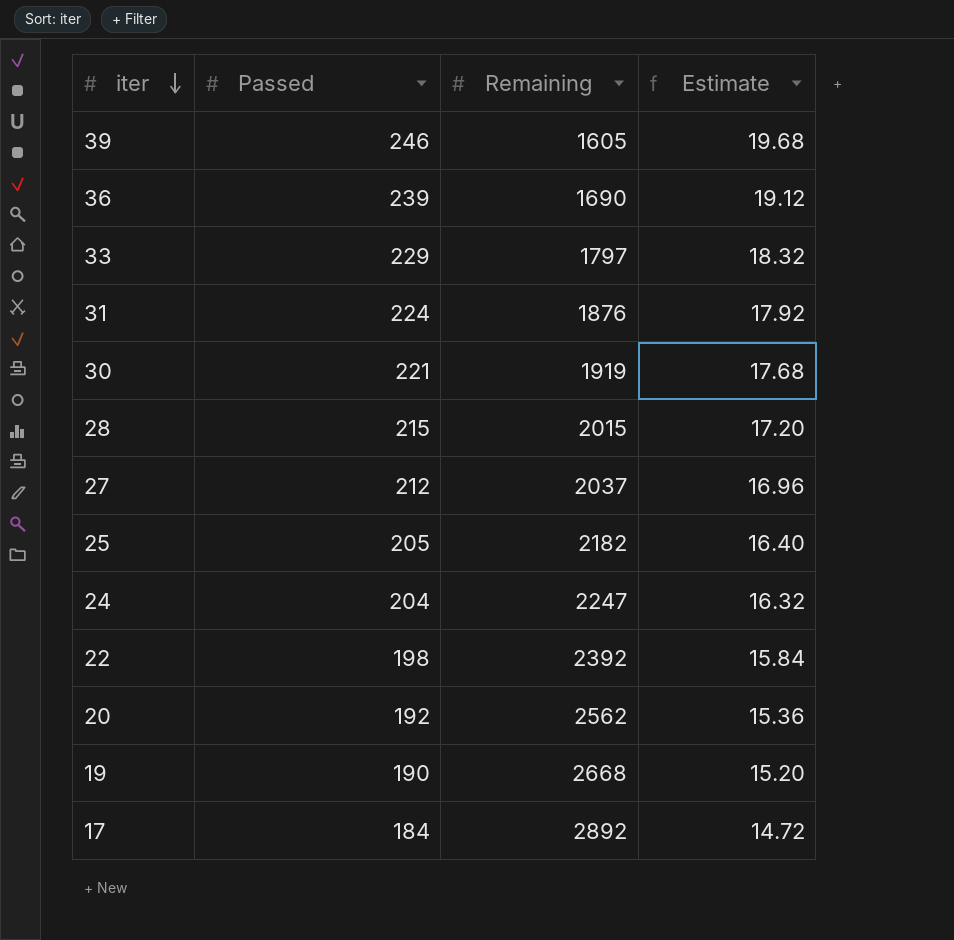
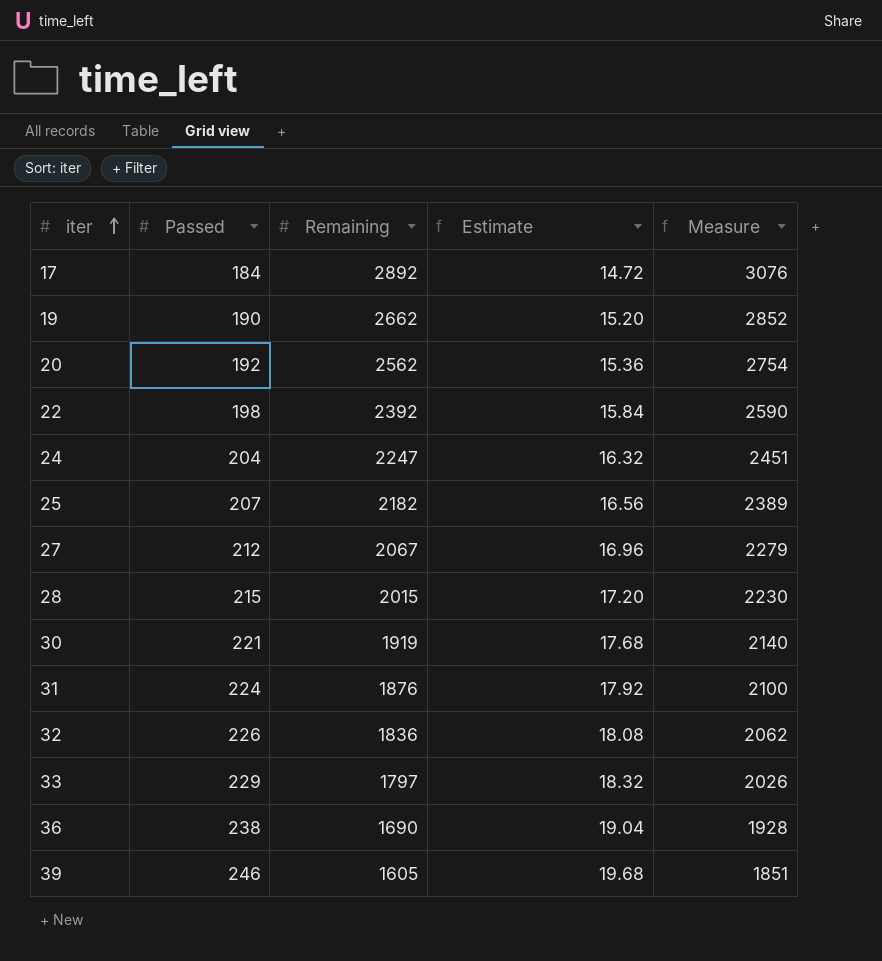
row order: iter descending -> iter ascending
column Measure | formula: none -> [Passed] + [Remaining]
19 | Remaining: 2668 -> 2662
25 | Passed: 205 -> 207
25 | Estimate: 16.40 -> 16.56
27 | Remaining: 2037 -> 2067
row 32: none -> 226 | 1836 | 18.08 | 2062
36 | Passed: 239 -> 238
36 | Estimate: 19.12 -> 19.04

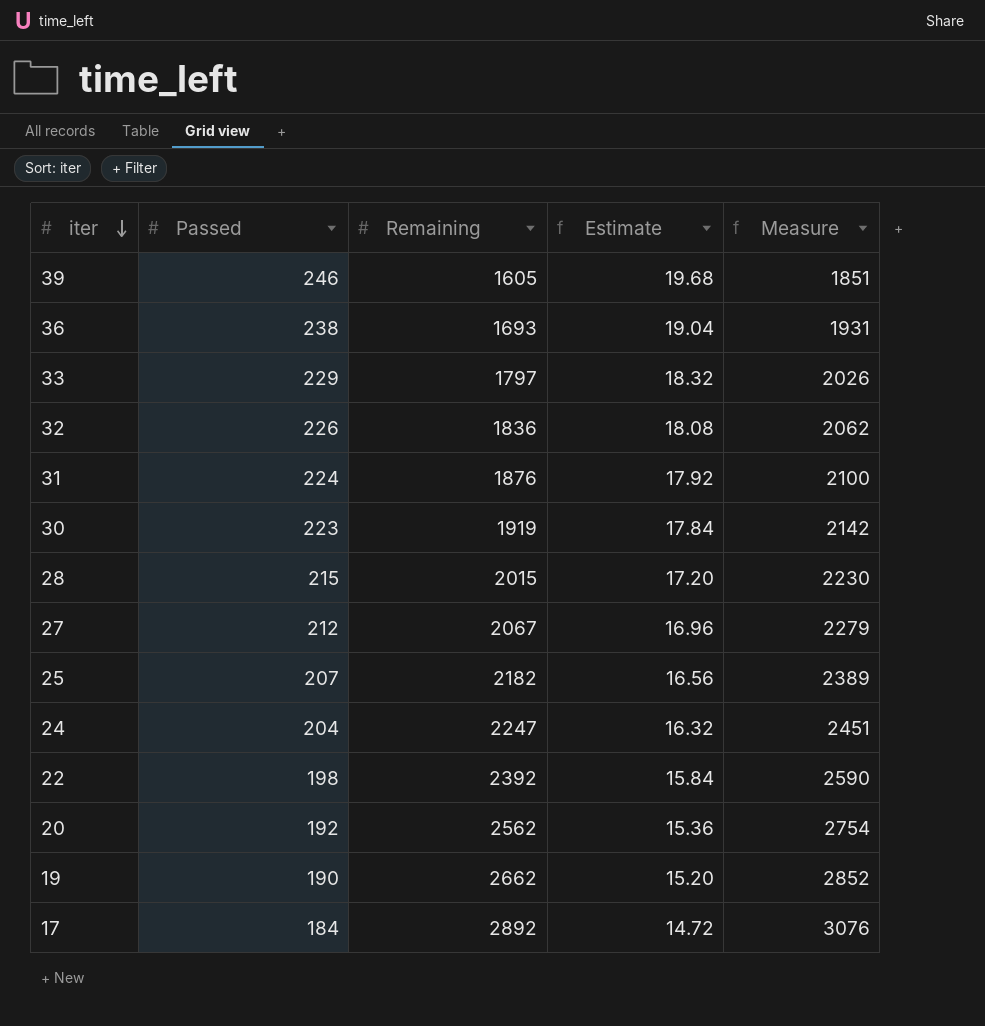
row order: iter ascending -> iter descending
36 | Remaining: 1690 -> 1693
36 | Measure: 1928 -> 1931
30 | Passed: 221 -> 223
30 | Estimate: 17.68 -> 17.84
30 | Measure: 2140 -> 2142

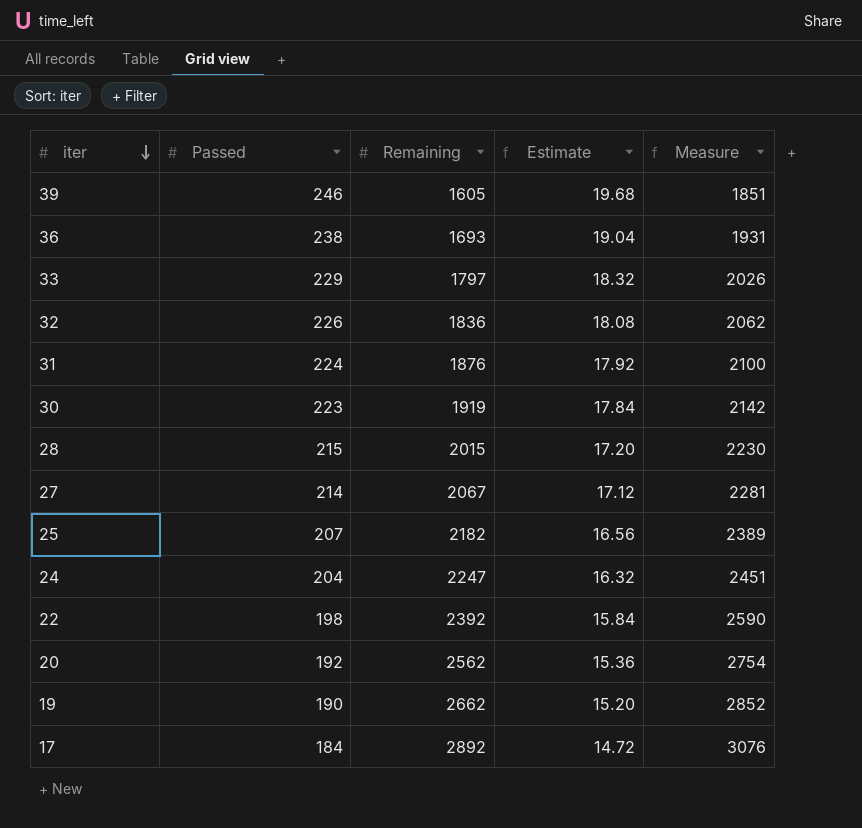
27 | Passed: 212 -> 214
27 | Estimate: 16.96 -> 17.12
27 | Measure: 2279 -> 2281

